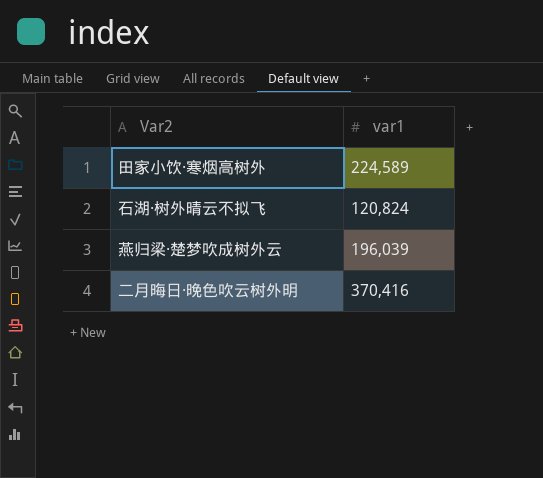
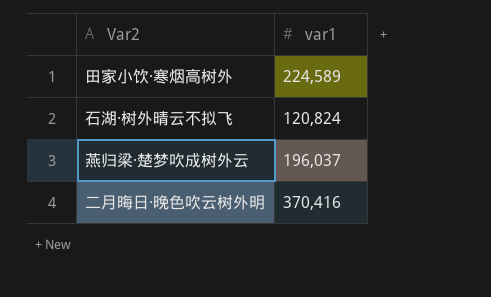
燕归梁·楚梦吹成树外云 | var1: 196,039 -> 196,037

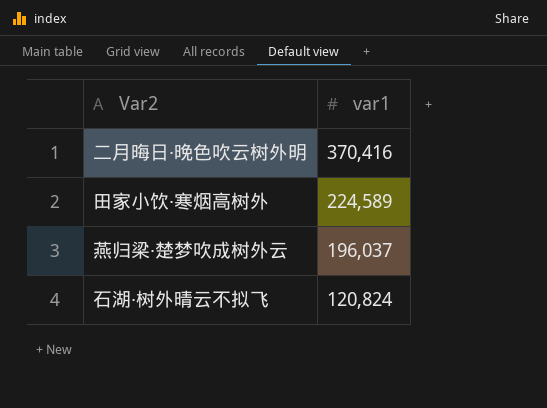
row order: none -> var1 descending

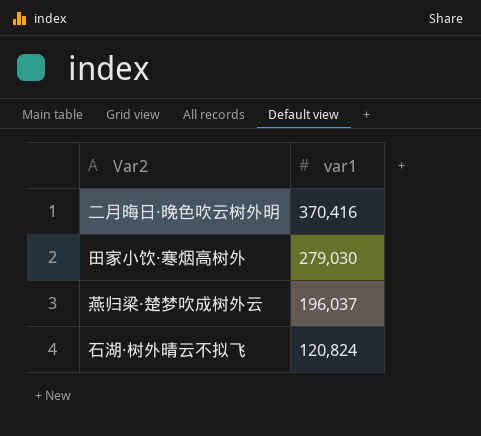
田家小饮·寒烟高树外 | var1: 224,589 -> 279,030

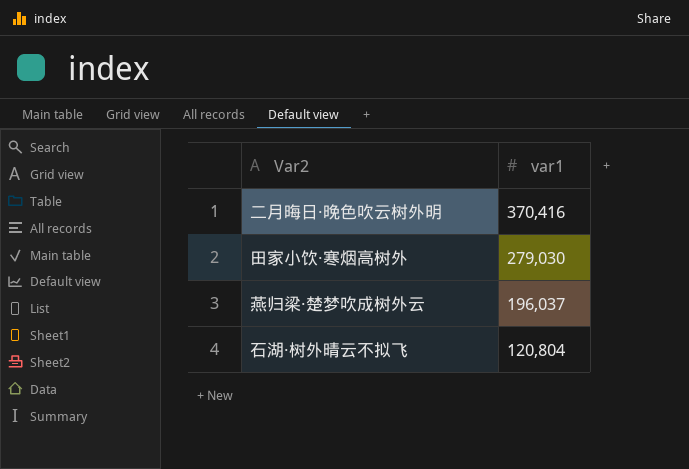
石湖·树外晴云不拟飞 | var1: 120,824 -> 120,804

